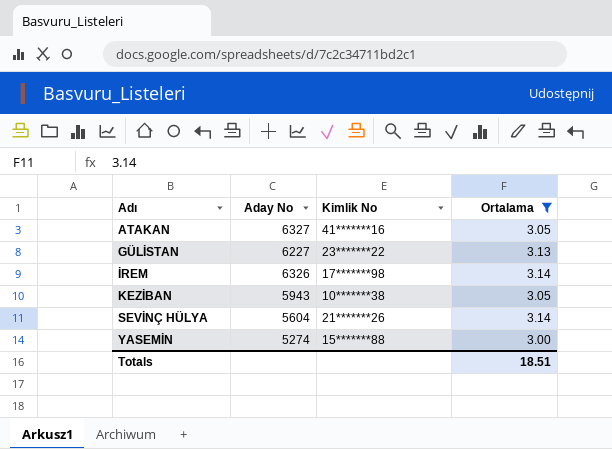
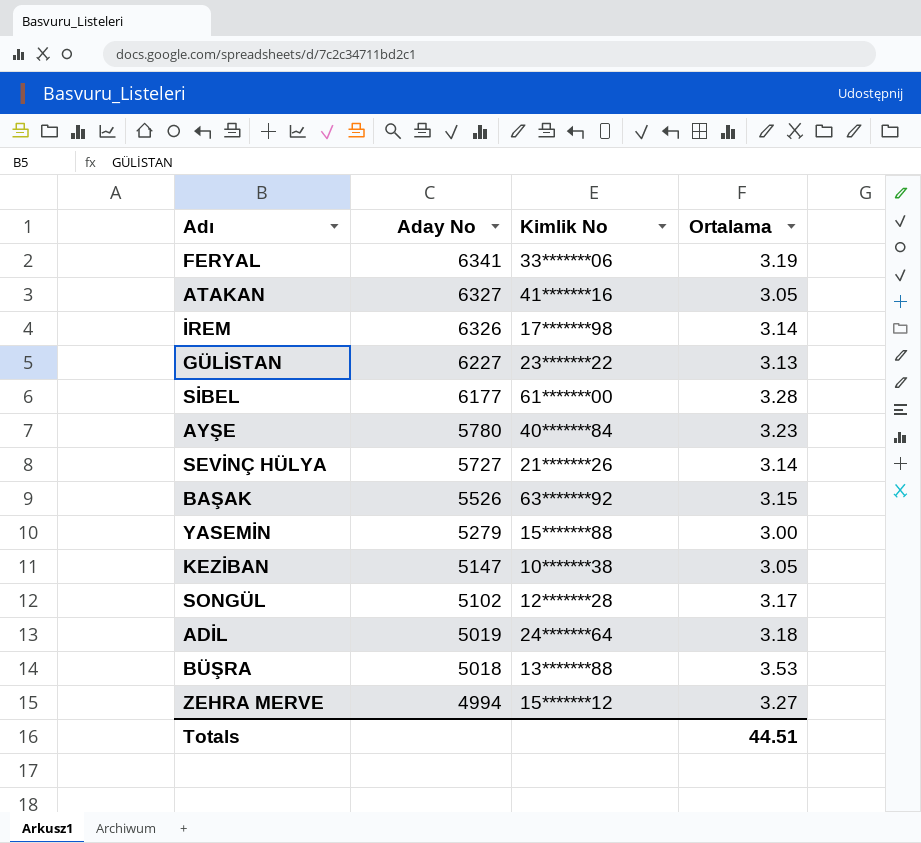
filter: Ortalama <= 3.14 -> none
row order: Adı ascending -> Aday No descending
SEVİNÇ HÜLYA | Aday No: 5604 -> 5727
YASEMİN | Aday No: 5274 -> 5279
KEZİBAN | Aday No: 5943 -> 5147
Totals | Ortalama: 18.51 -> 44.51

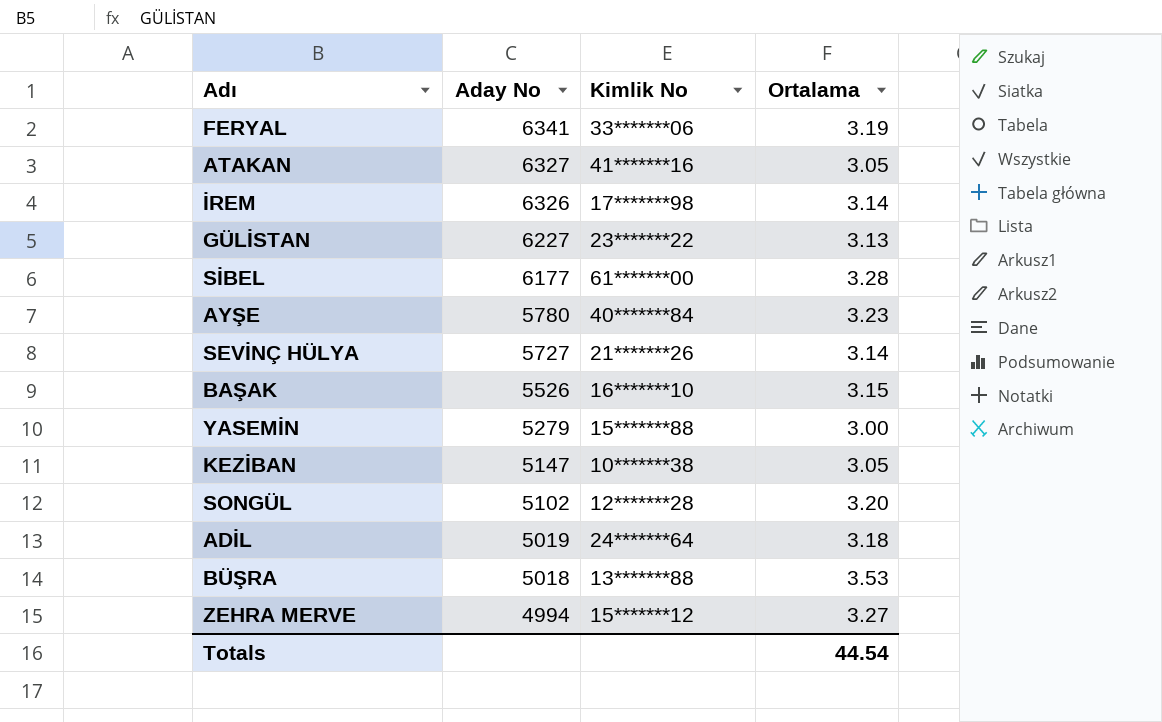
BAŞAK | Kimlik No: 63*******92 -> 16*******10
SONGÜL | Ortalama: 3.17 -> 3.20
Totals | Ortalama: 44.51 -> 44.54

